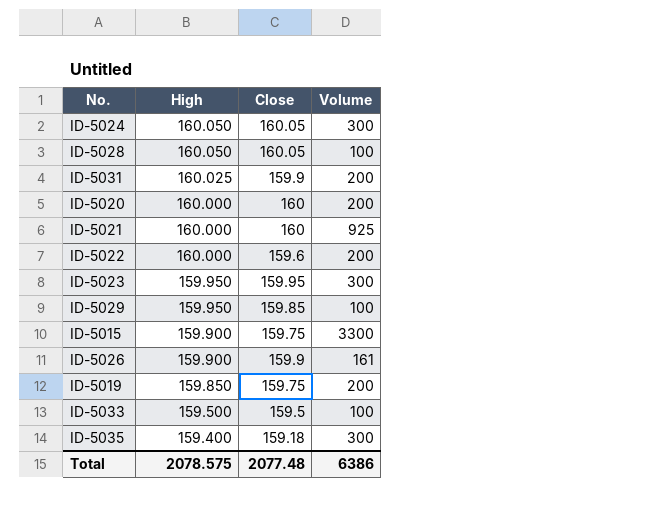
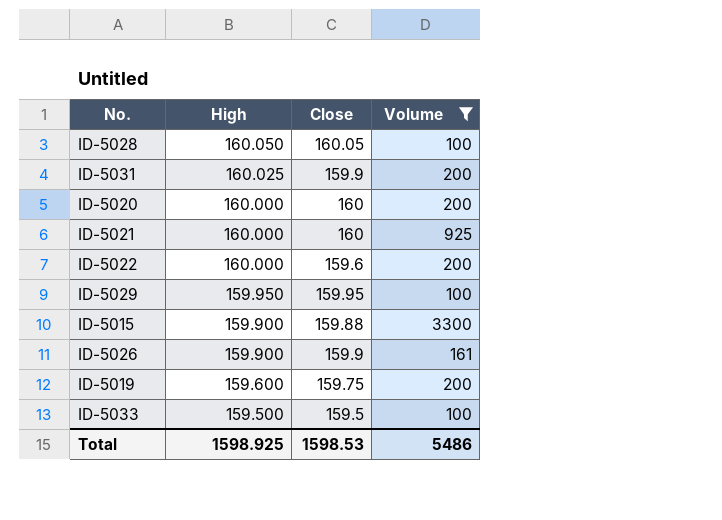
filter: none -> Volume != 300
ID-5029 | Close: 159.85 -> 159.95
ID-5015 | Close: 159.75 -> 159.88
ID-5019 | High: 159.850 -> 159.600
Total | High: 2078.575 -> 1598.925
Total | Close: 2077.48 -> 1598.53
Total | Volume: 6386 -> 5486

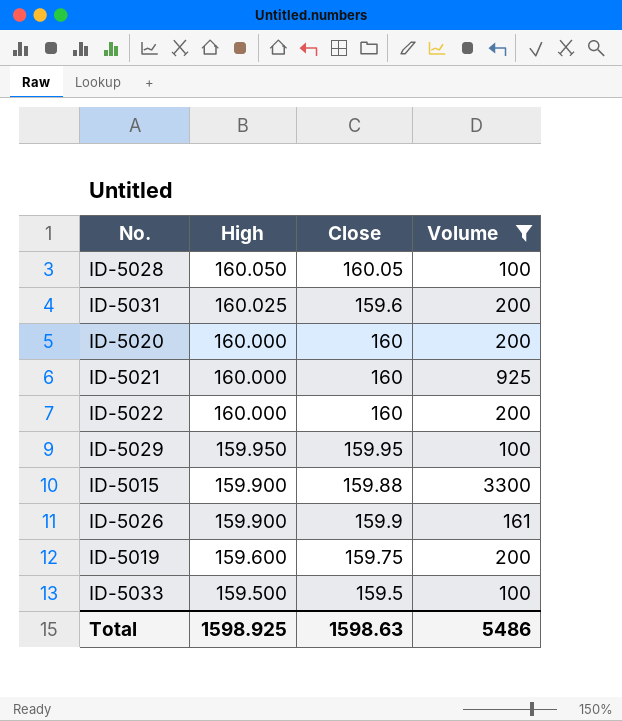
ID-5031 | Close: 159.9 -> 159.6
ID-5022 | Close: 159.6 -> 160
Total | Close: 1598.53 -> 1598.63

